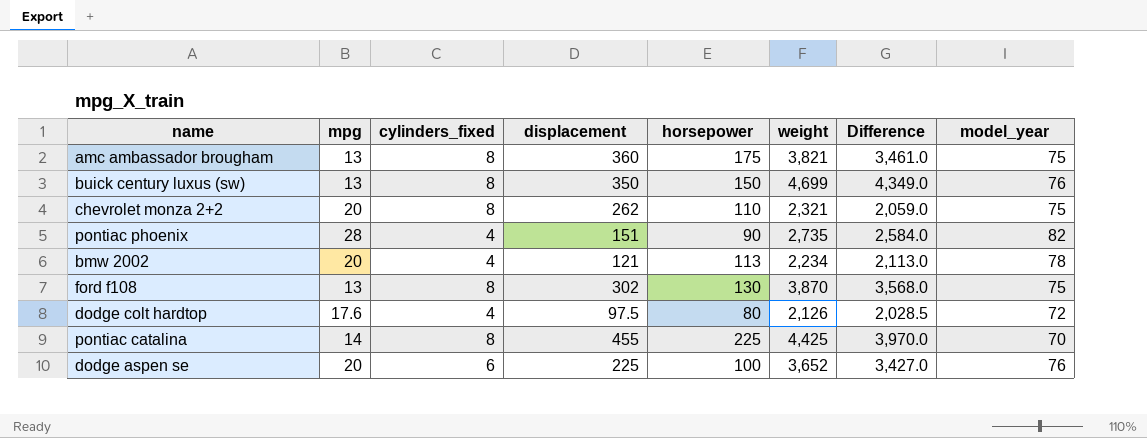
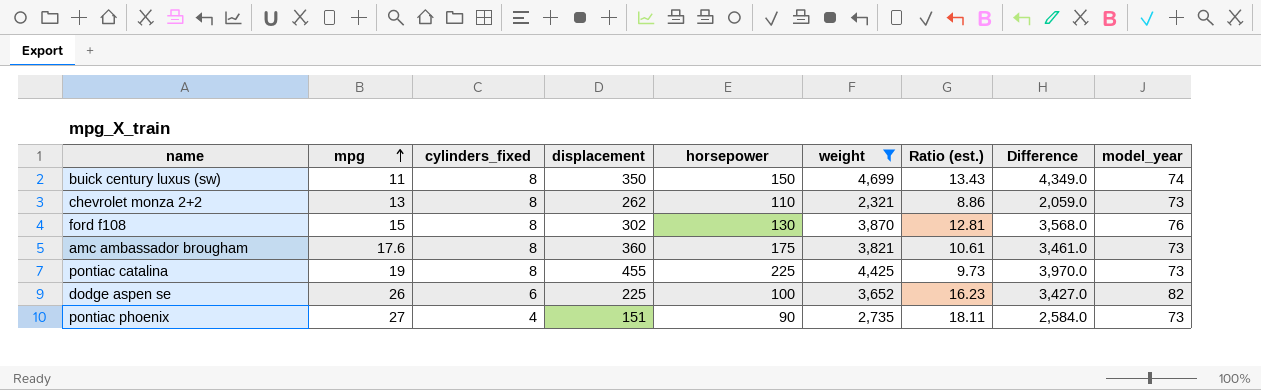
filter: none -> weight >= 2,321
row order: none -> mpg ascending
column Ratio (est.) | formula: none -> [weight] / [displacement]
buick century luxus (sw) | mpg: 13 -> 11
buick century luxus (sw) | model_year: 76 -> 74
chevrolet monza 2+2 | mpg: 20 -> 13
chevrolet monza 2+2 | model_year: 75 -> 73
ford f108 | mpg: 13 -> 15
ford f108 | model_year: 75 -> 76
amc ambassador brougham | mpg: 13 -> 17.6
amc ambassador brougham | model_year: 75 -> 73
pontiac catalina | mpg: 14 -> 19
pontiac catalina | model_year: 70 -> 73
dodge aspen se | mpg: 20 -> 26
dodge aspen se | model_year: 76 -> 82
pontiac phoenix | mpg: 28 -> 27
pontiac phoenix | model_year: 82 -> 73

